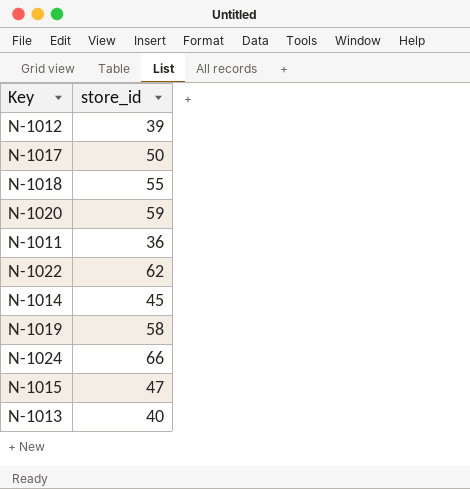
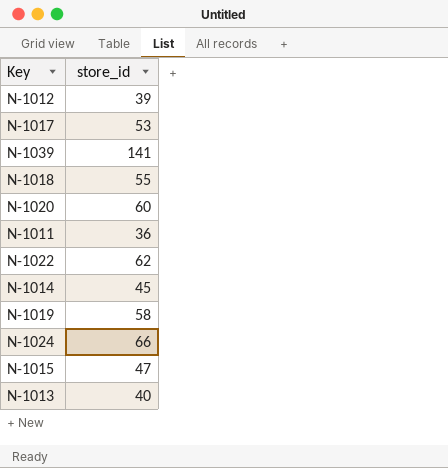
N-1017 | store_id: 50 -> 53
row N-1039: none -> 141
N-1020 | store_id: 59 -> 60

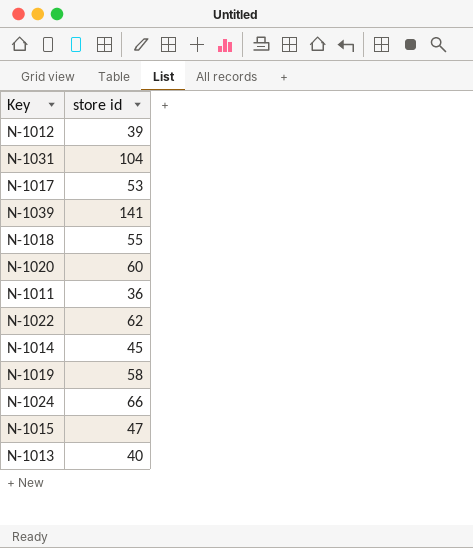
column name: store_id -> store id
row N-1031: none -> 104

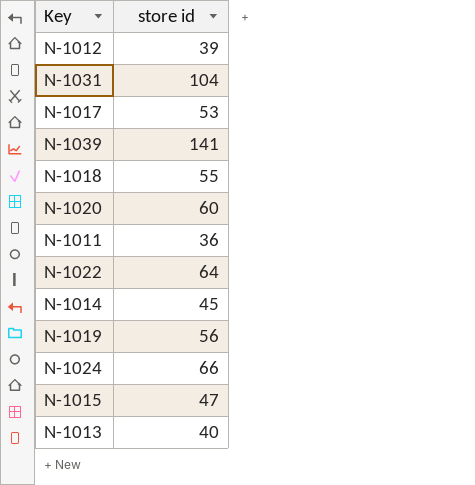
N-1022 | store id: 62 -> 64
N-1019 | store id: 58 -> 56

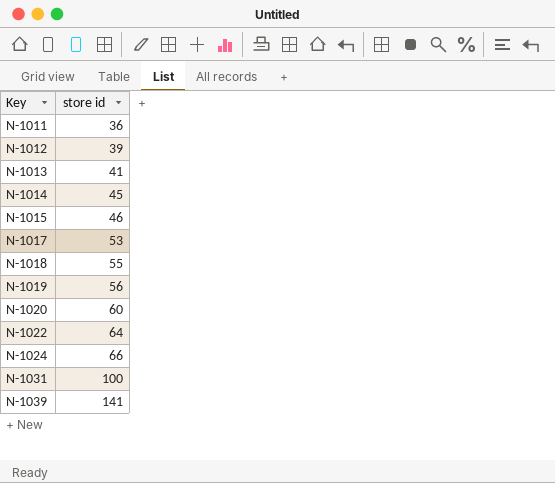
row order: none -> Key ascending
N-1013 | store id: 40 -> 41
N-1015 | store id: 47 -> 46
N-1031 | store id: 104 -> 100

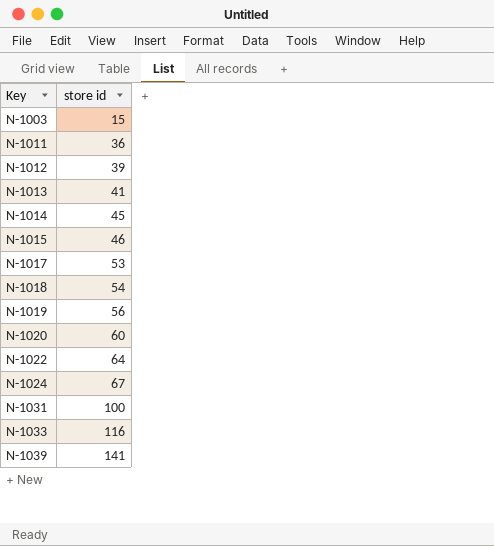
row N-1003: none -> 15
N-1018 | store id: 55 -> 54
N-1024 | store id: 66 -> 67
row N-1033: none -> 116

